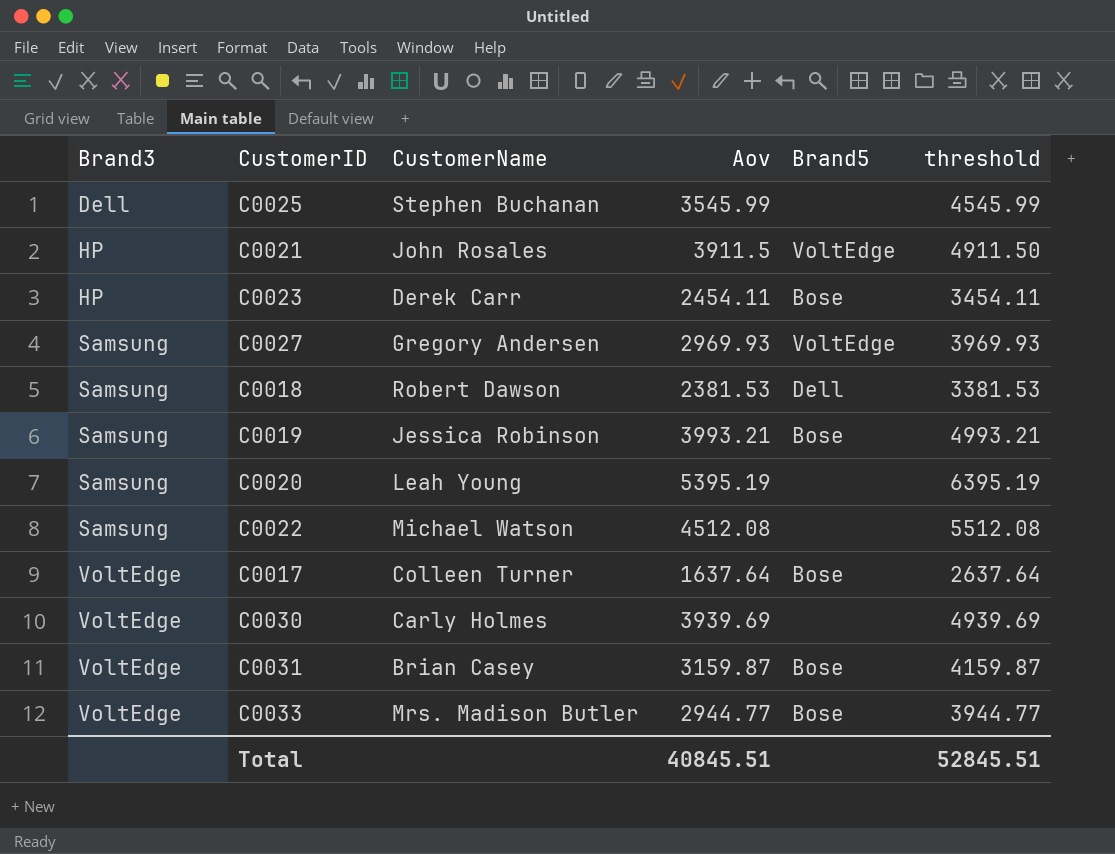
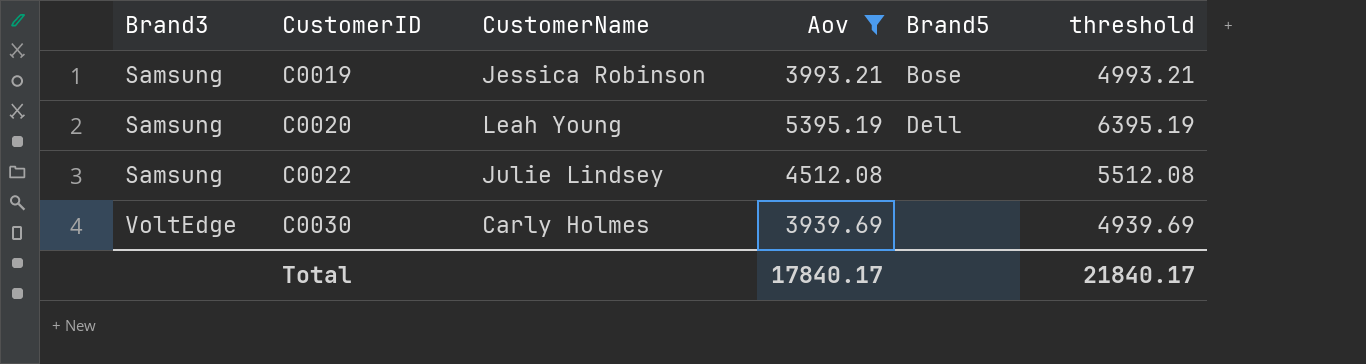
filter: none -> Aov >= 3939.69
C0020 | Brand5: none -> Dell
C0022 | CustomerName: Michael Watson -> Julie Lindsey
Total | Aov: 40845.51 -> 17840.17
Total | threshold: 52845.51 -> 21840.17

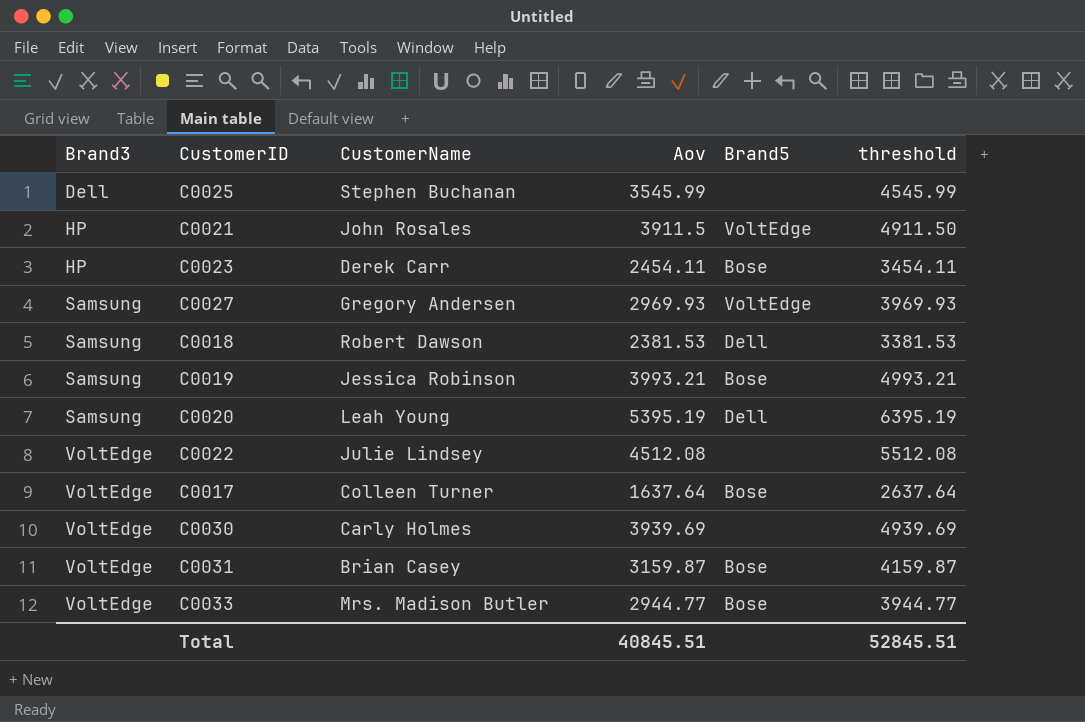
filter: Aov >= 3939.69 -> none
C0022 | Brand3: Samsung -> VoltEdge
Total | Aov: 17840.17 -> 40845.51
Total | threshold: 21840.17 -> 52845.51

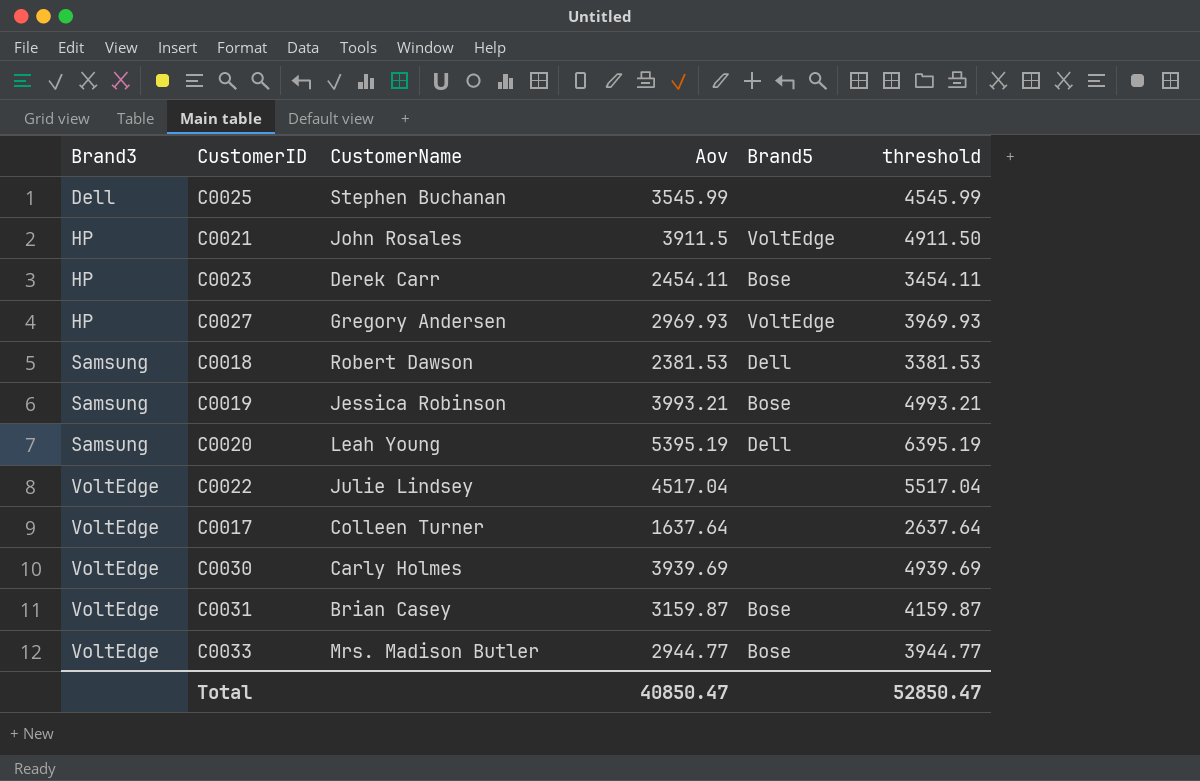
C0027 | Brand3: Samsung -> HP
C0022 | Aov: 4512.08 -> 4517.04
C0022 | threshold: 5512.08 -> 5517.04
C0017 | Brand5: Bose -> none
Total | Aov: 40845.51 -> 40850.47
Total | threshold: 52845.51 -> 52850.47

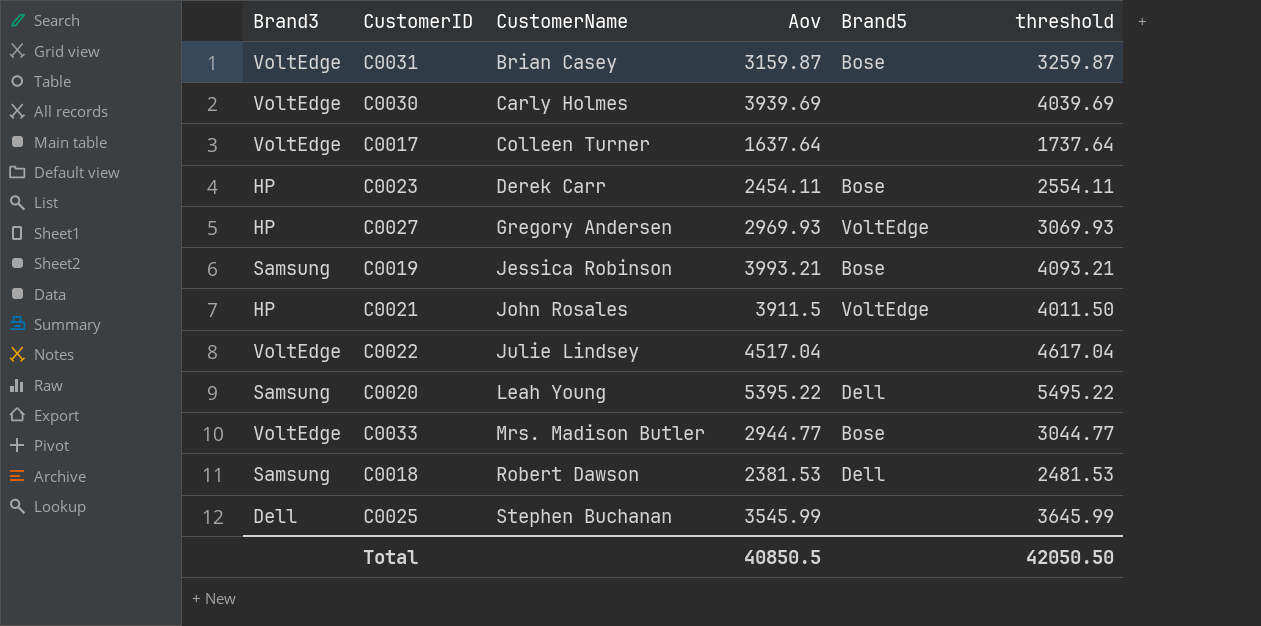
row order: Brand3 ascending -> CustomerName ascending
column threshold | formula: [Aov] + 1000 -> [Aov] + 100
C0020 | Aov: 5395.19 -> 5395.22
Total | Aov: 40850.47 -> 40850.5
Total | threshold: 52850.47 -> 42050.50

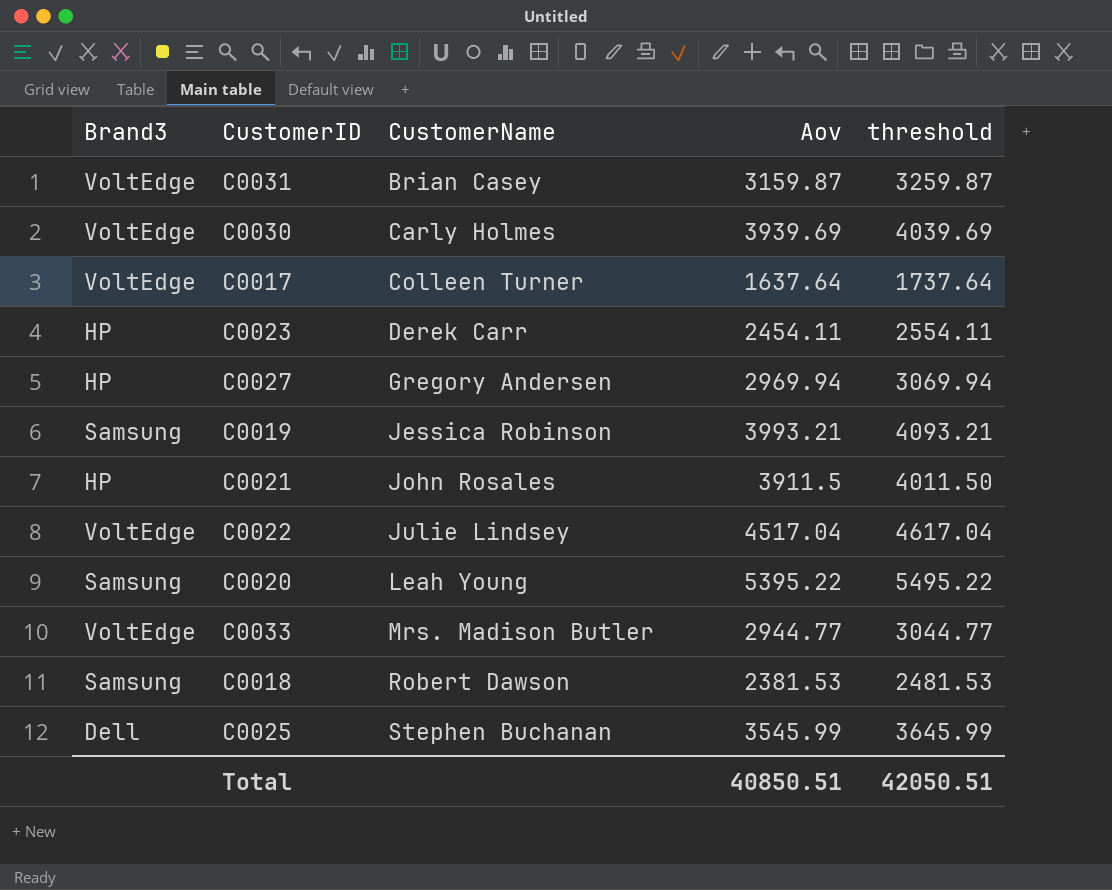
column Brand5 | position: 5 -> none
C0027 | Aov: 2969.93 -> 2969.94
C0027 | threshold: 3069.93 -> 3069.94
Total | Aov: 40850.5 -> 40850.51
Total | threshold: 42050.50 -> 42050.51

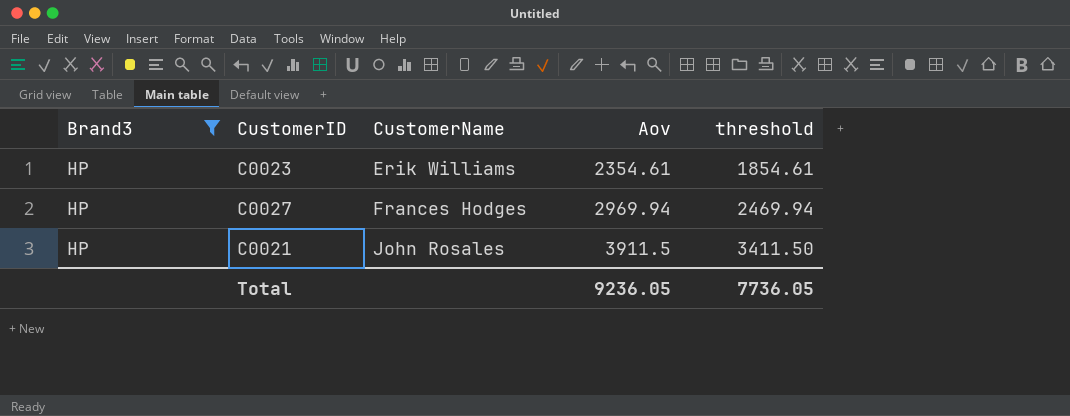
filter: none -> Brand3 = HP
column threshold | formula: [Aov] + 100 -> [Aov] - 500
C0023 | CustomerName: Derek Carr -> Erik Williams
C0023 | Aov: 2454.11 -> 2354.61
C0027 | CustomerName: Gregory Andersen -> Frances Hodges
Total | Aov: 40850.51 -> 9236.05
Total | threshold: 42050.51 -> 7736.05

